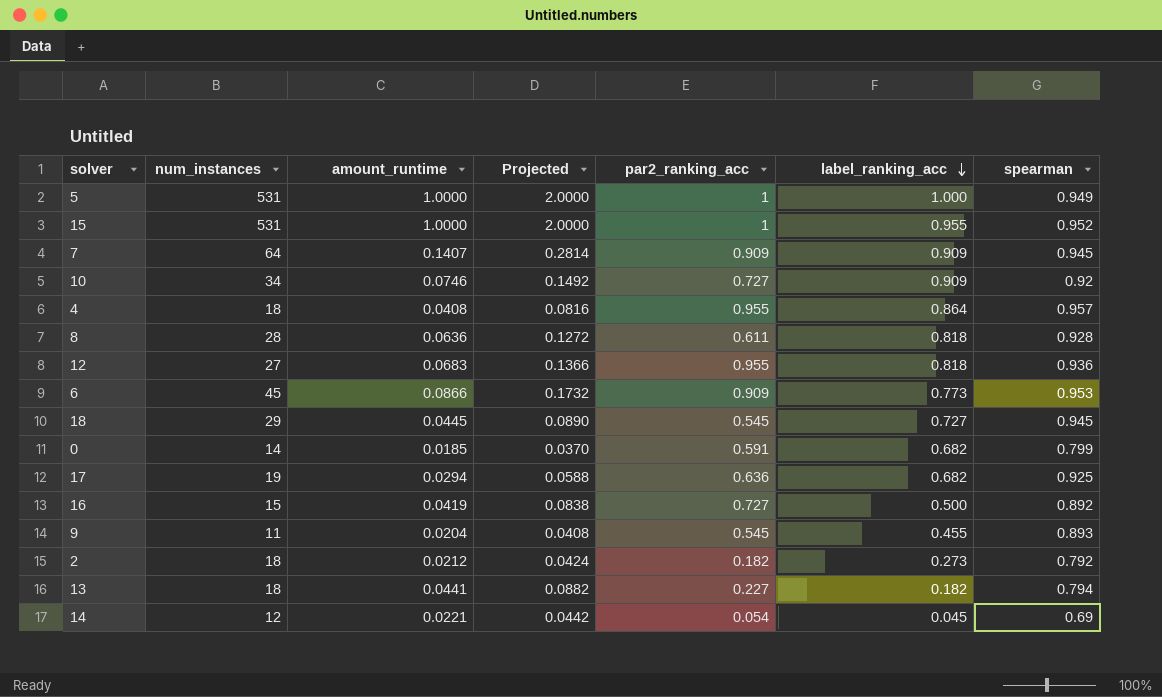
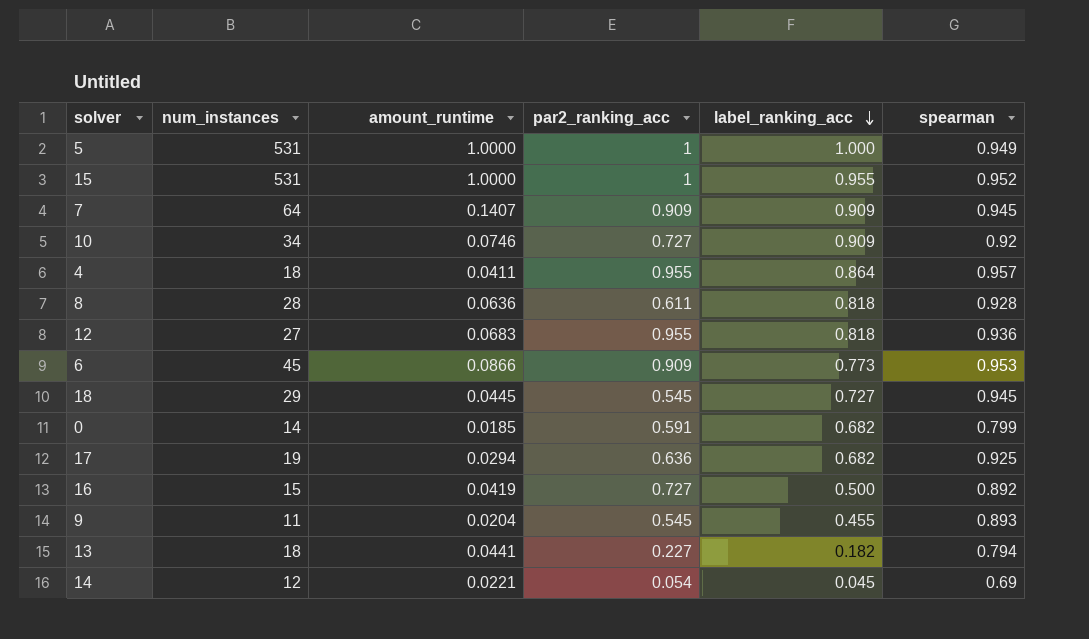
column Projected | formula: [amount_runtime] * 2 -> none
row 2: 18 | 0.0212 | 0.0424 | 0.182 | 0.273 | 0.792 -> none
4 | amount_runtime: 0.0408 -> 0.0411

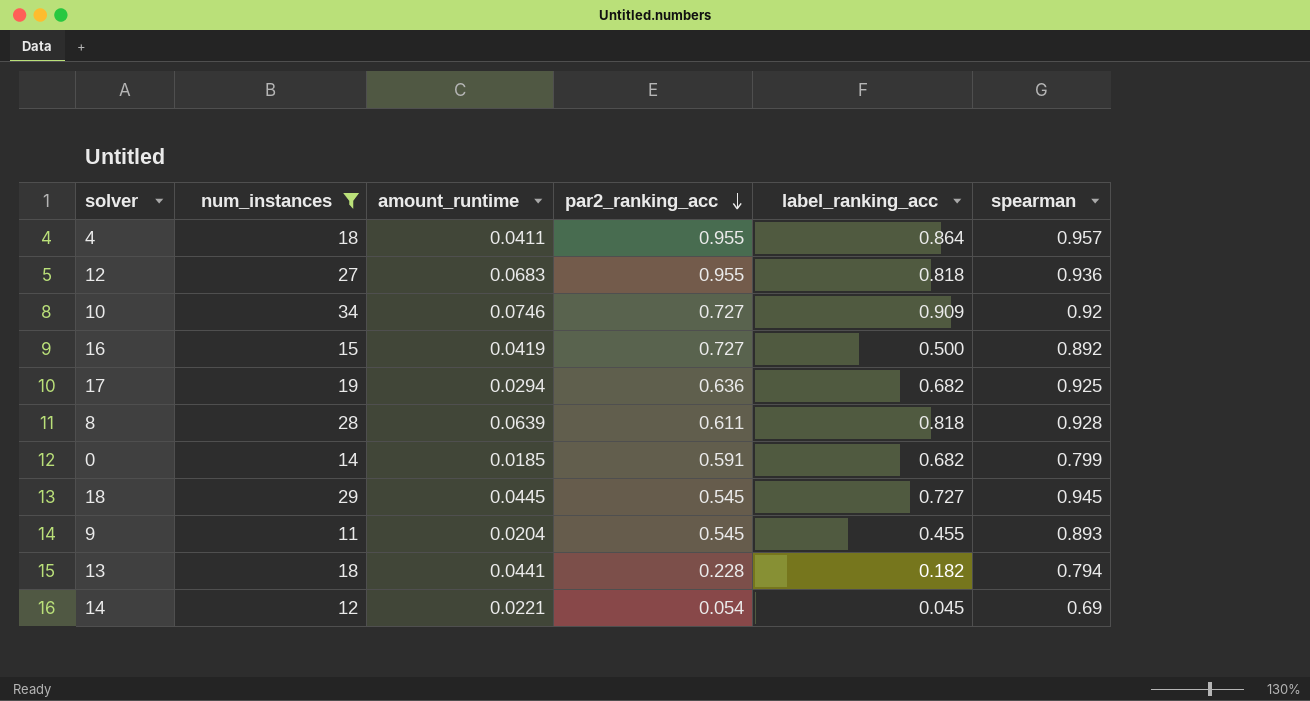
filter: none -> num_instances <= 34
row order: label_ranking_acc descending -> par2_ranking_acc descending
8 | amount_runtime: 0.0636 -> 0.0639
13 | par2_ranking_acc: 0.227 -> 0.228

